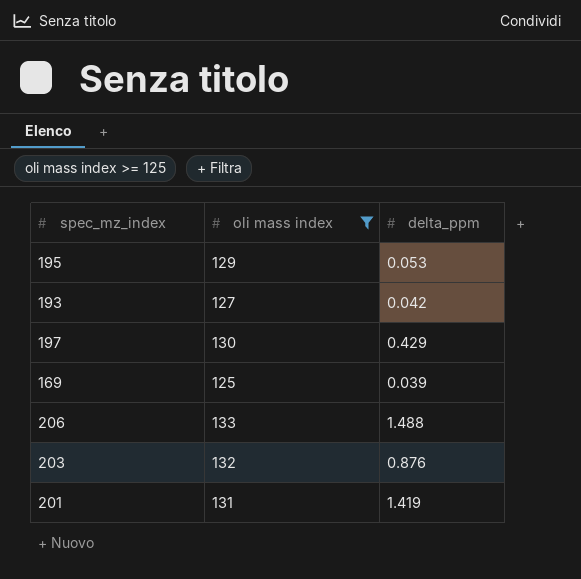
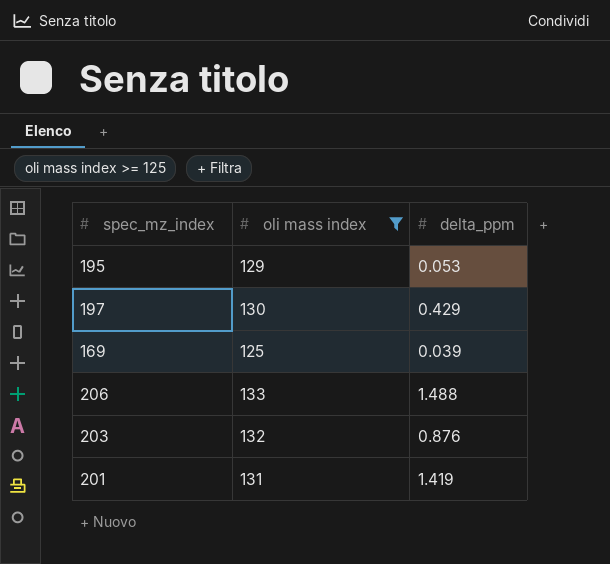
row 193: 127 | 0.042 -> none

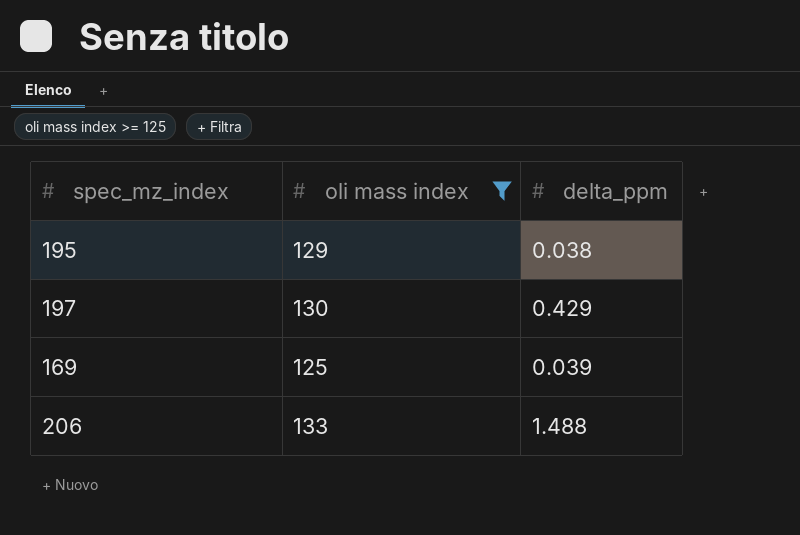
row 203: 132 | 0.876 -> none
row 201: 131 | 1.419 -> none
195 | delta_ppm: 0.053 -> 0.038

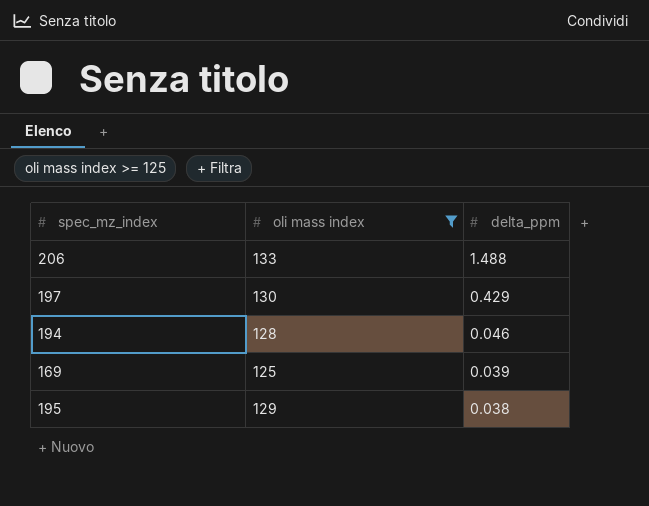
row order: none -> delta_ppm descending
row 194: none -> 128 | 0.046

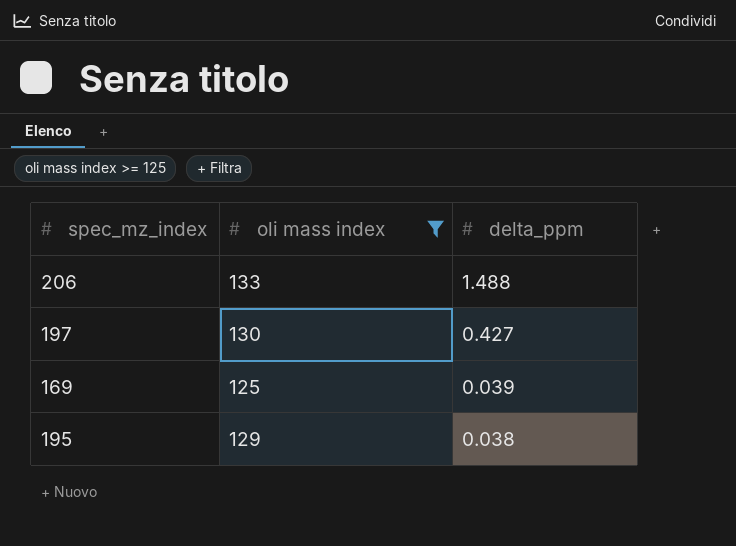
row 194: 128 | 0.046 -> none
197 | delta_ppm: 0.429 -> 0.427

